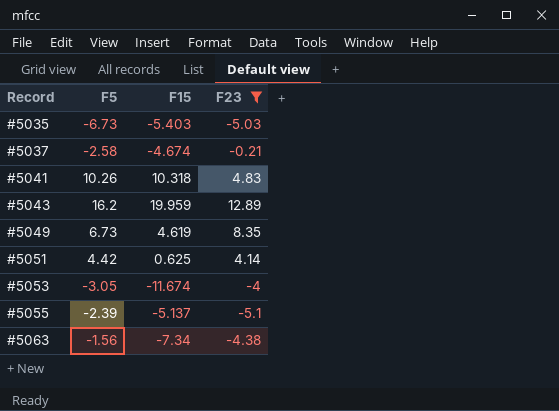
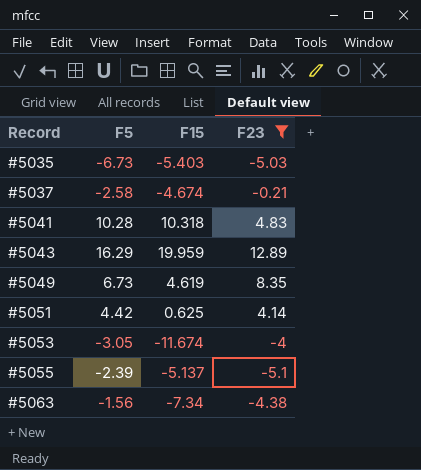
#5041 | F5: 10.26 -> 10.28
#5043 | F5: 16.2 -> 16.29

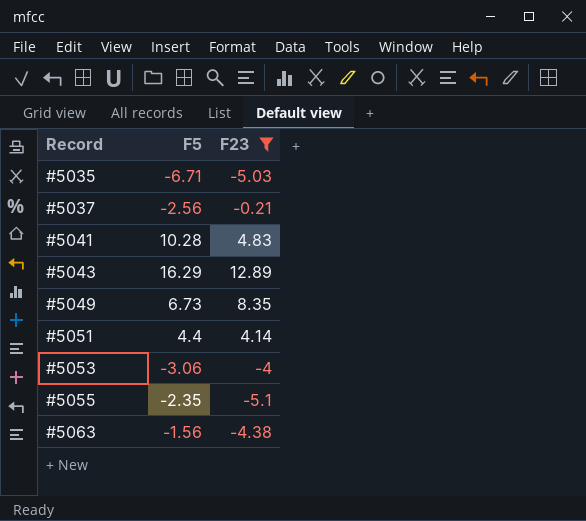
column F15 | position: 3 -> none
#5035 | F5: -6.73 -> -6.71
#5037 | F5: -2.58 -> -2.56
#5051 | F5: 4.42 -> 4.4
#5053 | F5: -3.05 -> -3.06
#5055 | F5: -2.39 -> -2.35

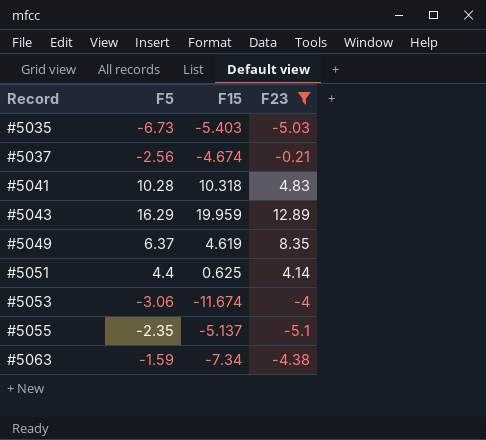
column F15 | position: none -> 3
#5035 | F5: -6.71 -> -6.73
#5049 | F5: 6.73 -> 6.37
#5063 | F5: -1.56 -> -1.59

